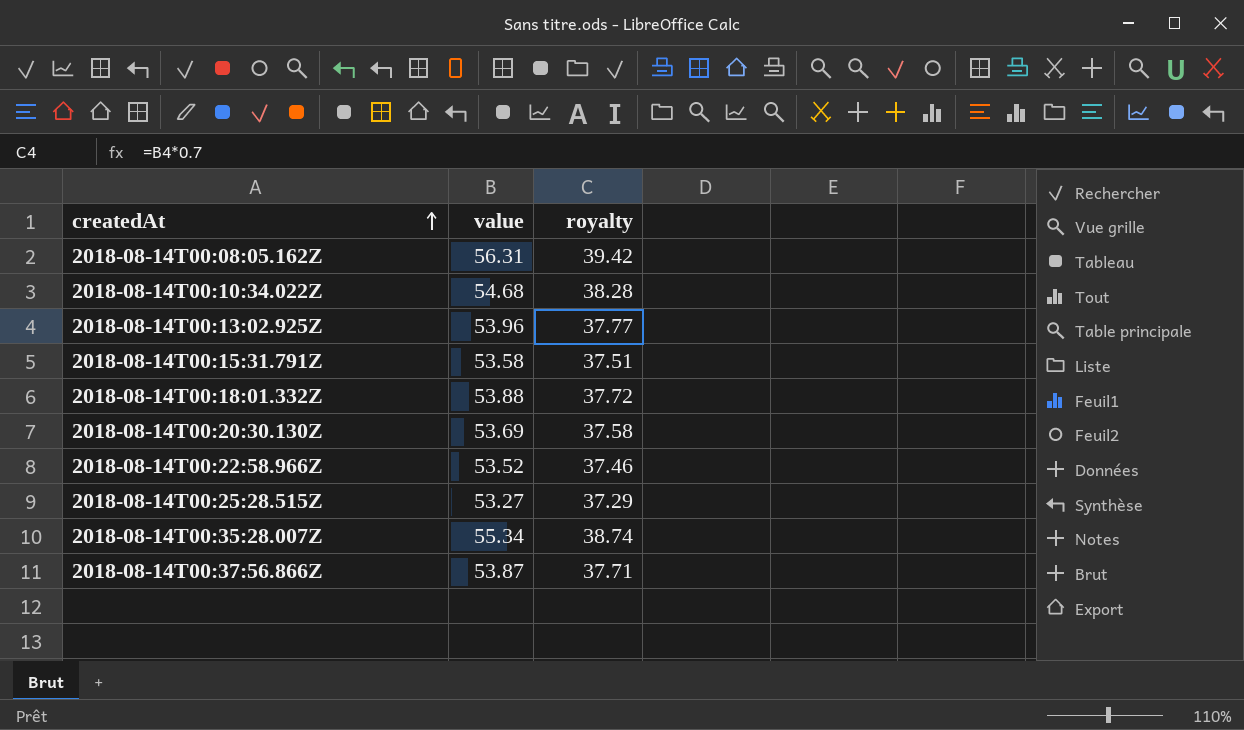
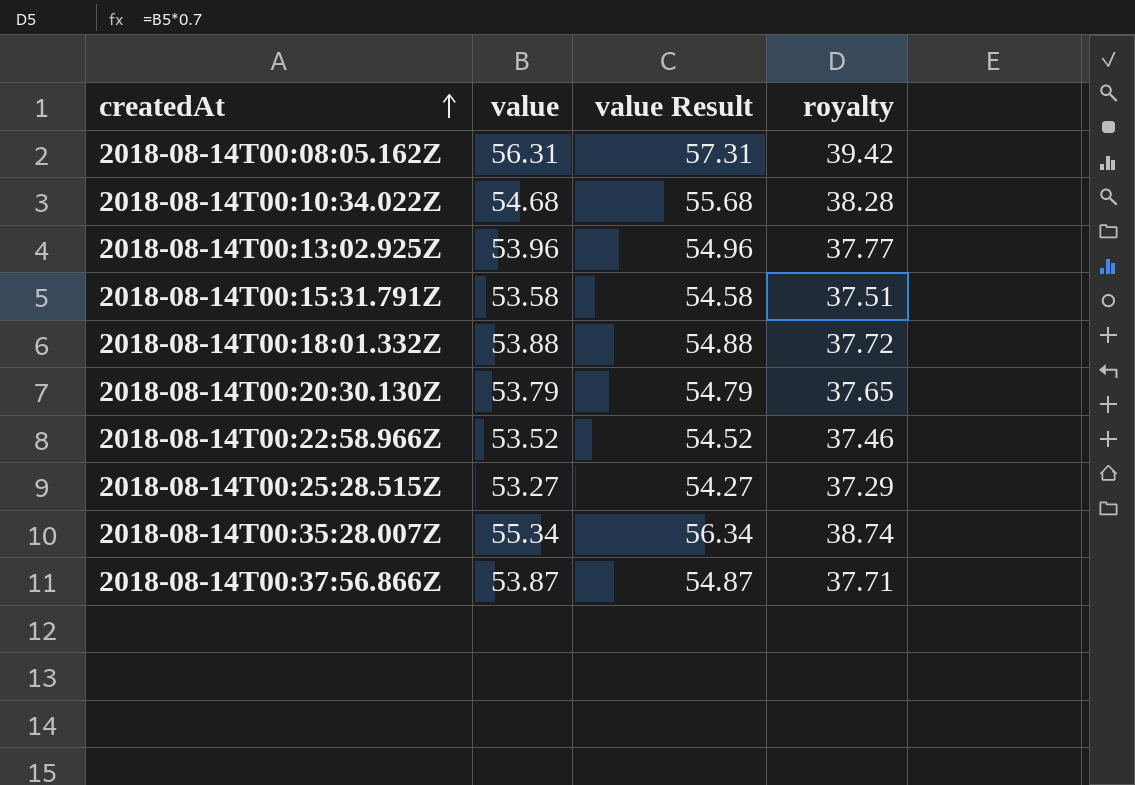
column value Result | formula: none -> [value] + 1
2018-08-14T00:20:30.130Z | value: 53.69 -> 53.79
2018-08-14T00:20:30.130Z | royalty: 37.58 -> 37.65

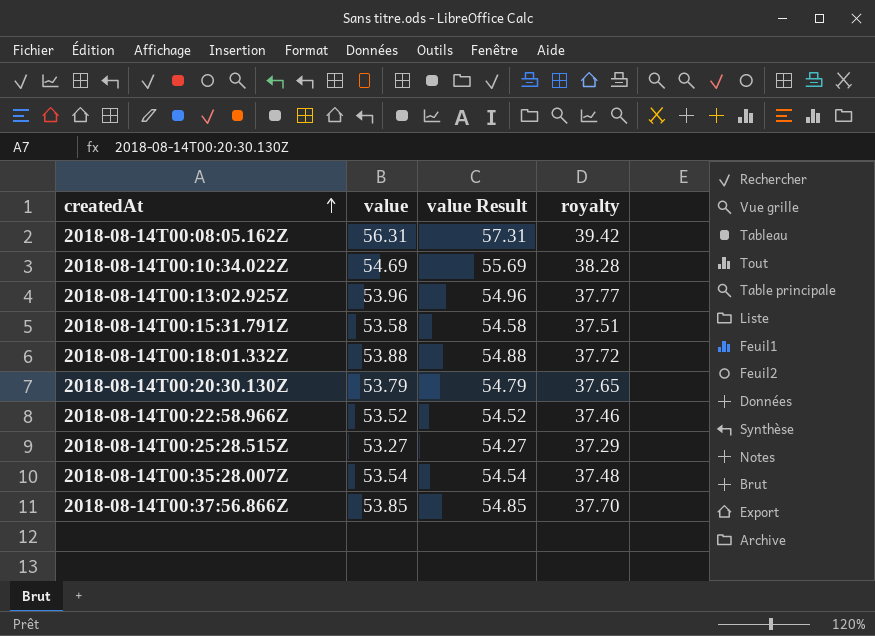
2018-08-14T00:10:34.022Z | value: 54.68 -> 54.69
2018-08-14T00:10:34.022Z | value Result: 55.68 -> 55.69
2018-08-14T00:35:28.007Z | value: 55.34 -> 53.54
2018-08-14T00:35:28.007Z | value Result: 56.34 -> 54.54
2018-08-14T00:35:28.007Z | royalty: 38.74 -> 37.48
2018-08-14T00:37:56.866Z | value: 53.87 -> 53.85
2018-08-14T00:37:56.866Z | value Result: 54.87 -> 54.85
2018-08-14T00:37:56.866Z | royalty: 37.71 -> 37.70

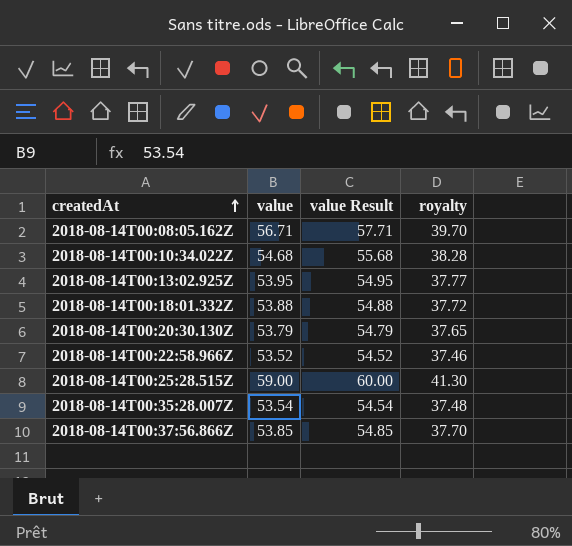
row 2018-08-14T00:15:31.791Z: 53.58 | 54.58 | 37.51 -> none
2018-08-14T00:08:05.162Z | value: 56.31 -> 56.71
2018-08-14T00:08:05.162Z | value Result: 57.31 -> 57.71
2018-08-14T00:08:05.162Z | royalty: 39.42 -> 39.70
2018-08-14T00:10:34.022Z | value: 54.69 -> 54.68
2018-08-14T00:10:34.022Z | value Result: 55.69 -> 55.68
2018-08-14T00:13:02.925Z | value: 53.96 -> 53.95
2018-08-14T00:13:02.925Z | value Result: 54.96 -> 54.95
2018-08-14T00:25:28.515Z | value: 53.27 -> 59.00
2018-08-14T00:25:28.515Z | value Result: 54.27 -> 60.00
2018-08-14T00:25:28.515Z | royalty: 37.29 -> 41.30

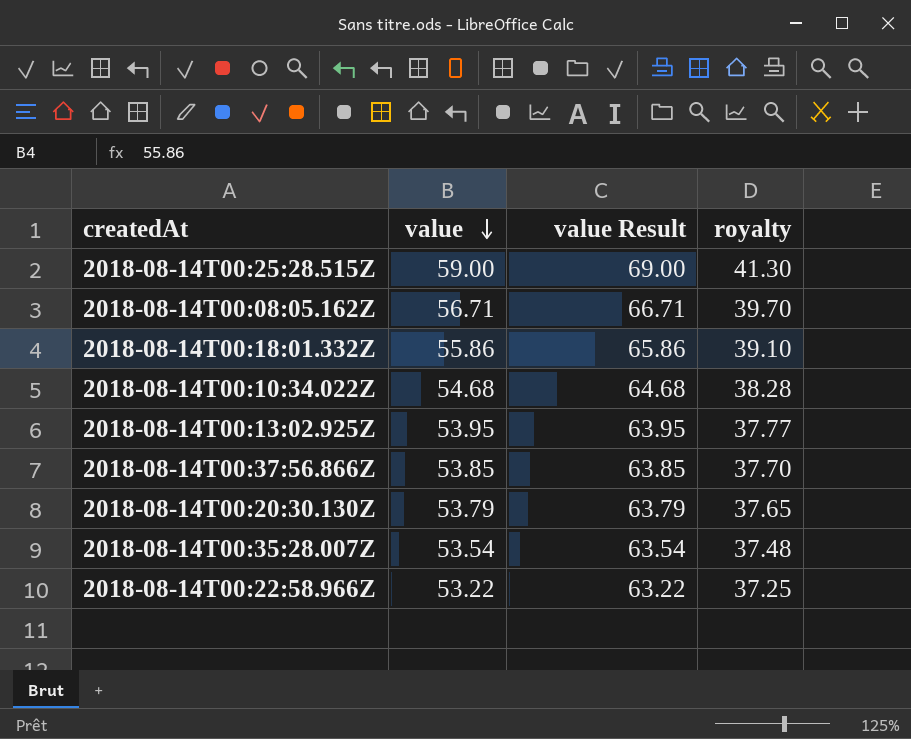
row order: createdAt ascending -> value descending
column value Result | formula: [value] + 1 -> [value] + 10
2018-08-14T00:18:01.332Z | value: 53.88 -> 55.86
2018-08-14T00:18:01.332Z | royalty: 37.72 -> 39.10
2018-08-14T00:22:58.966Z | value: 53.52 -> 53.22
2018-08-14T00:22:58.966Z | royalty: 37.46 -> 37.25

